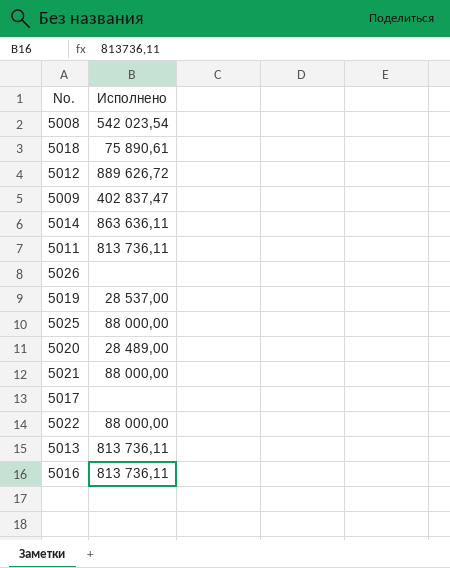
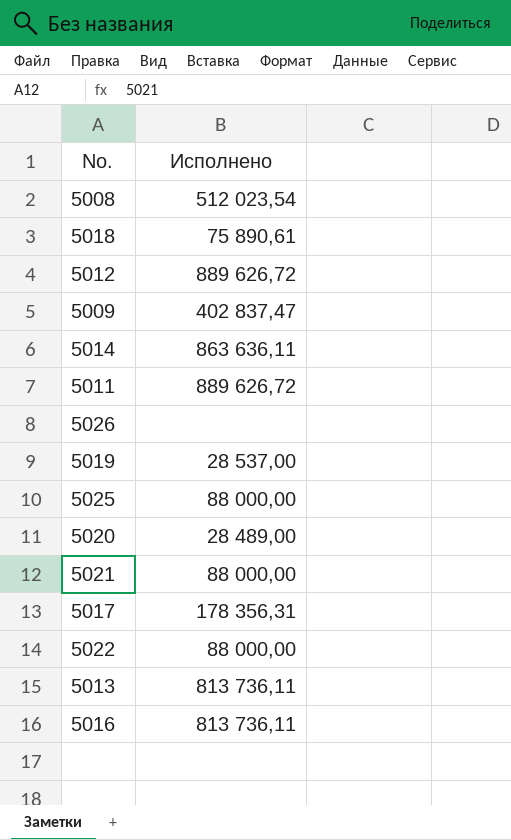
5008 | Исполнено: 542 023,54 -> 512 023,54
5011 | Исполнено: 813 736,11 -> 889 626,72
5017 | Исполнено: none -> 178 356,31

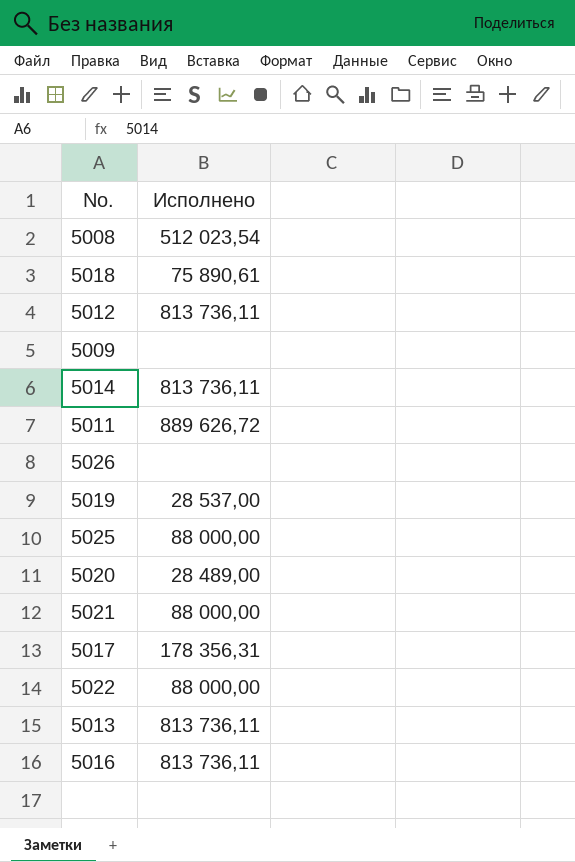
5012 | Исполнено: 889 626,72 -> 813 736,11
5009 | Исполнено: 402 837,47 -> none
5014 | Исполнено: 863 636,11 -> 813 736,11

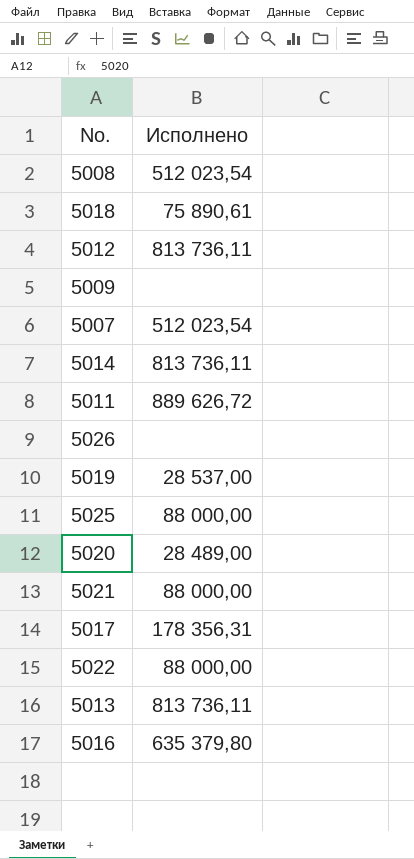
row 5007: none -> 512 023,54
5016 | Исполнено: 813 736,11 -> 635 379,80

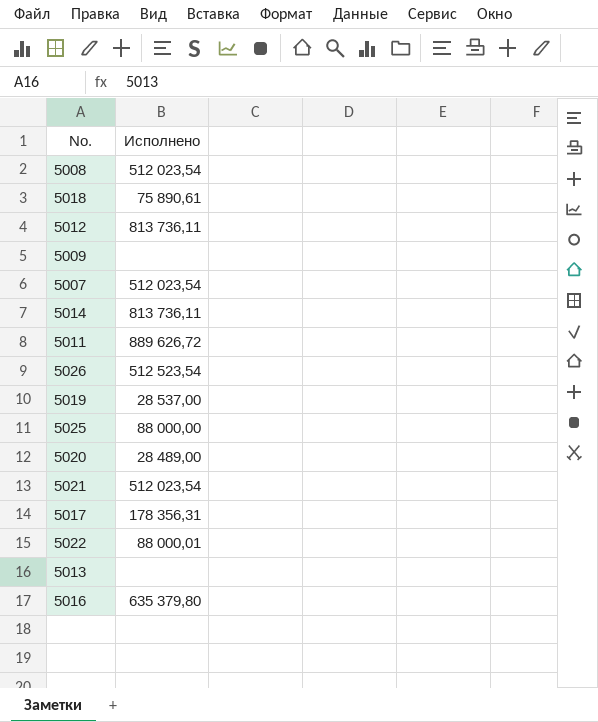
5026 | Исполнено: none -> 512 523,54
5021 | Исполнено: 88 000,00 -> 512 023,54
5022 | Исполнено: 88 000,00 -> 88 000,01
5013 | Исполнено: 813 736,11 -> none

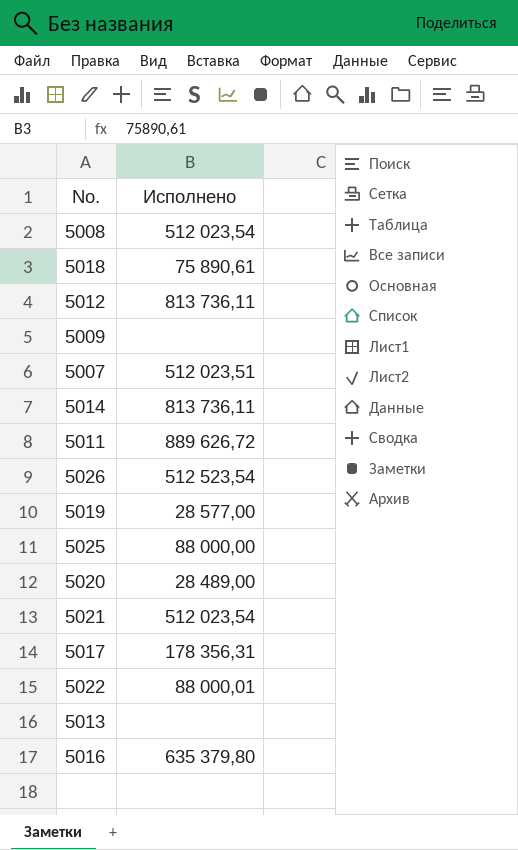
5007 | Исполнено: 512 023,54 -> 512 023,51
5019 | Исполнено: 28 537,00 -> 28 577,00

